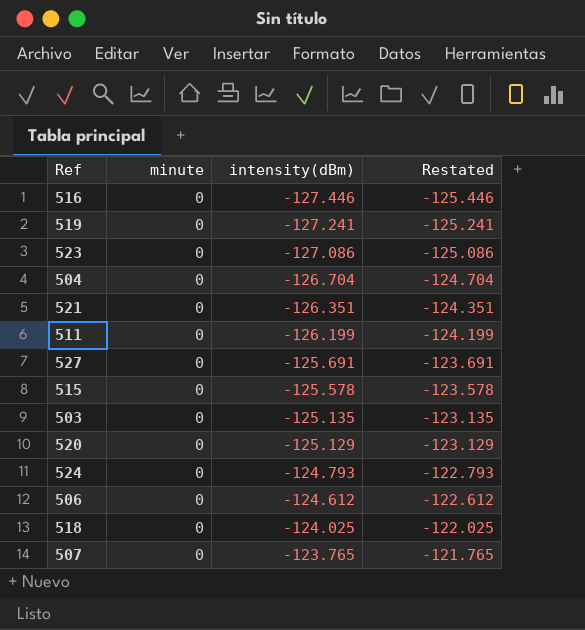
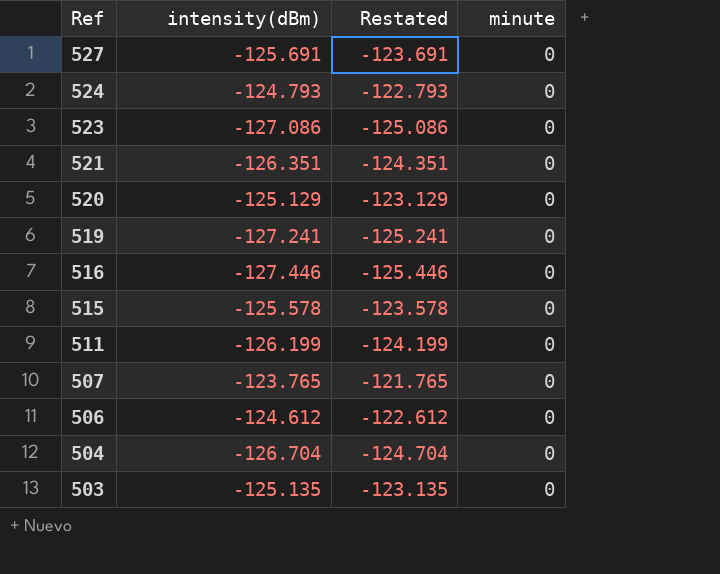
row order: intensity(dBm) ascending -> Ref descending
column minute | position: 2 -> 4
row 518: 0 | -124.025 | -122.025 -> none

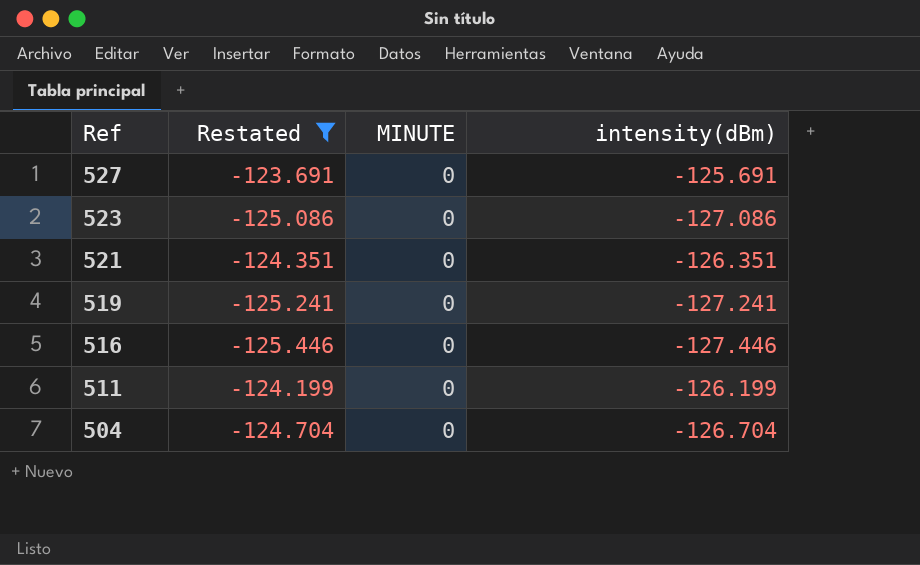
filter: none -> Restated <= -123.691
column name: minute -> MINUTE
column intensity(dBm) | position: 2 -> 4

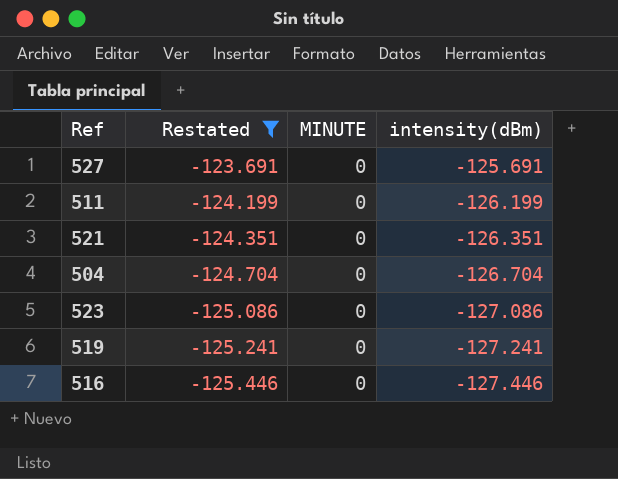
row order: Ref descending -> Restated descending

